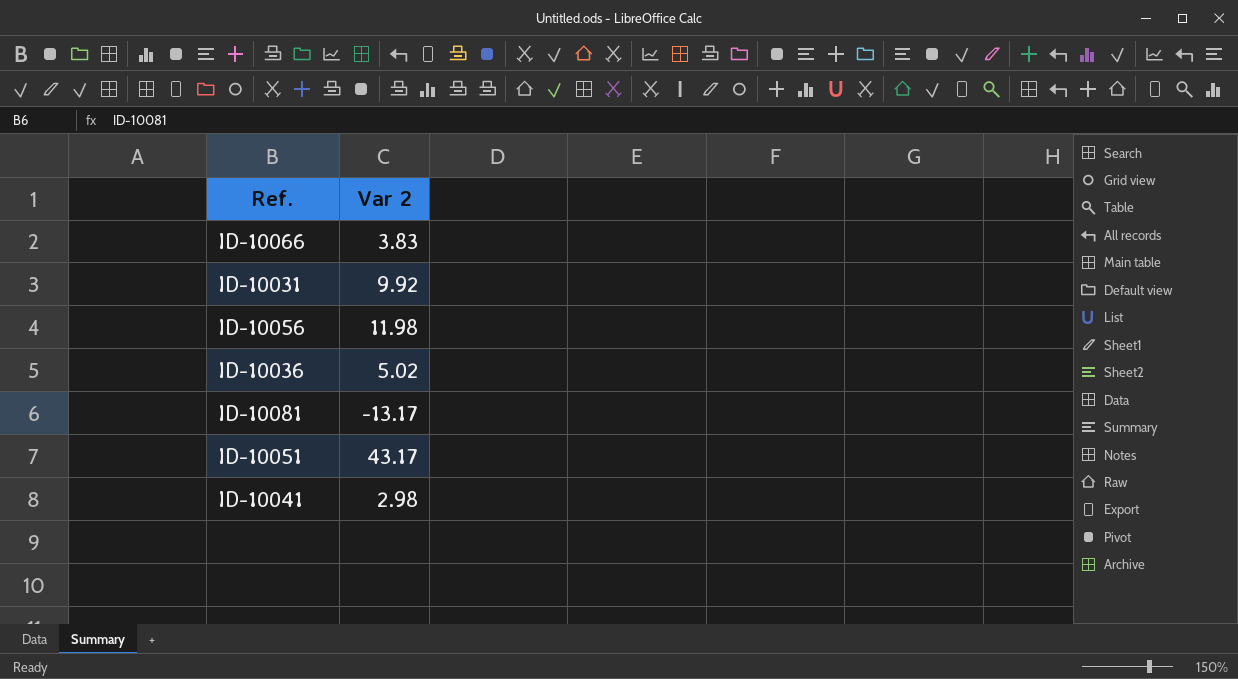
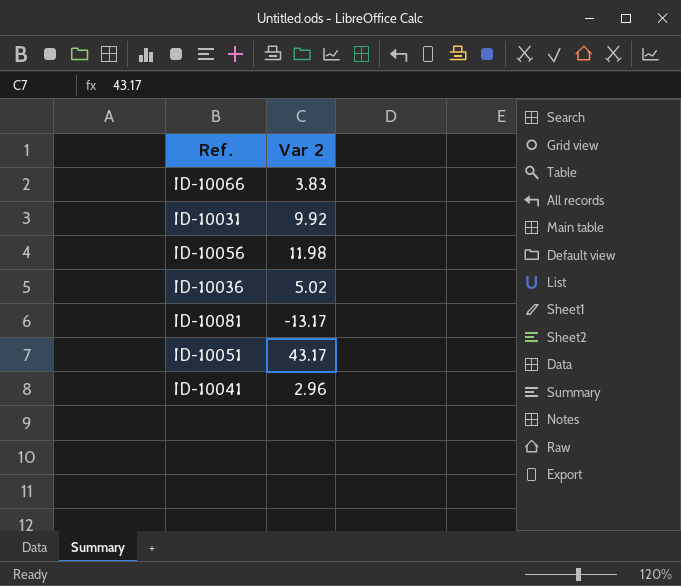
ID-10041 | Var 2: 2.98 -> 2.96

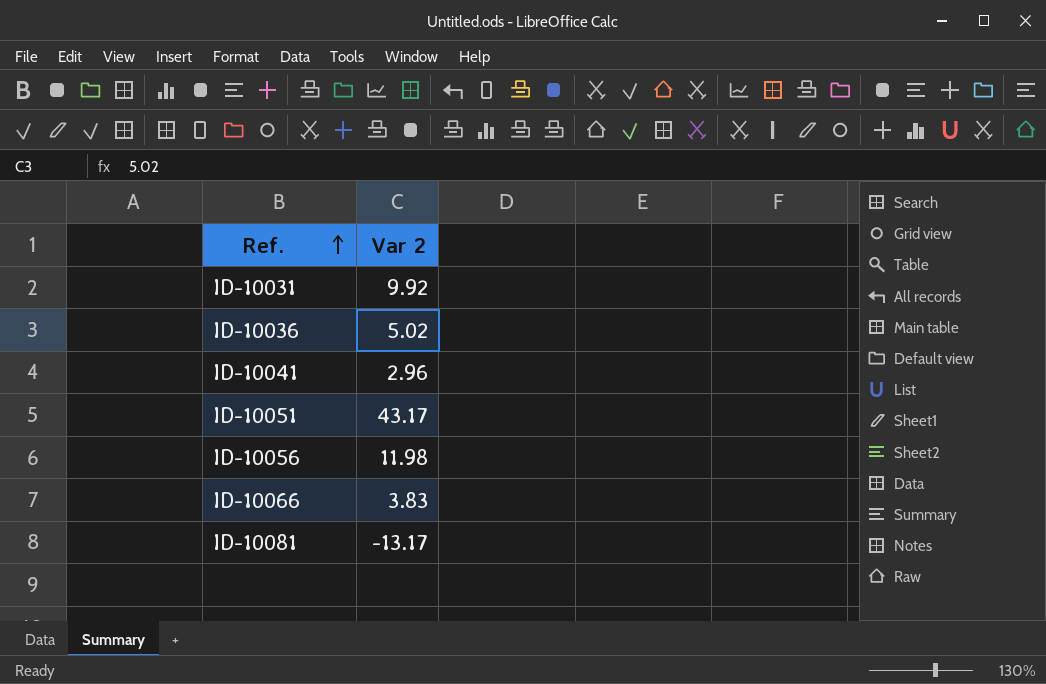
row order: none -> Ref. ascending

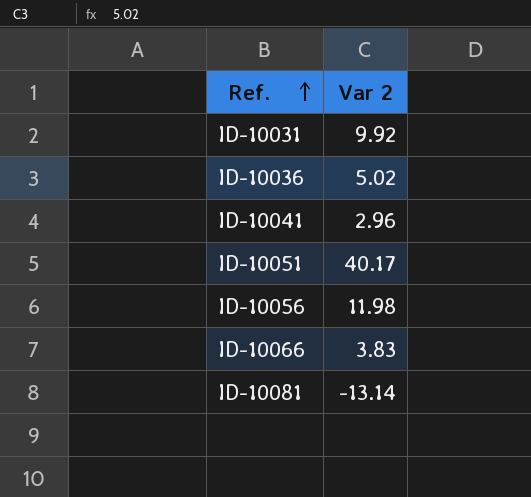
ID-10051 | Var 2: 43.17 -> 40.17
ID-10081 | Var 2: -13.17 -> -13.14

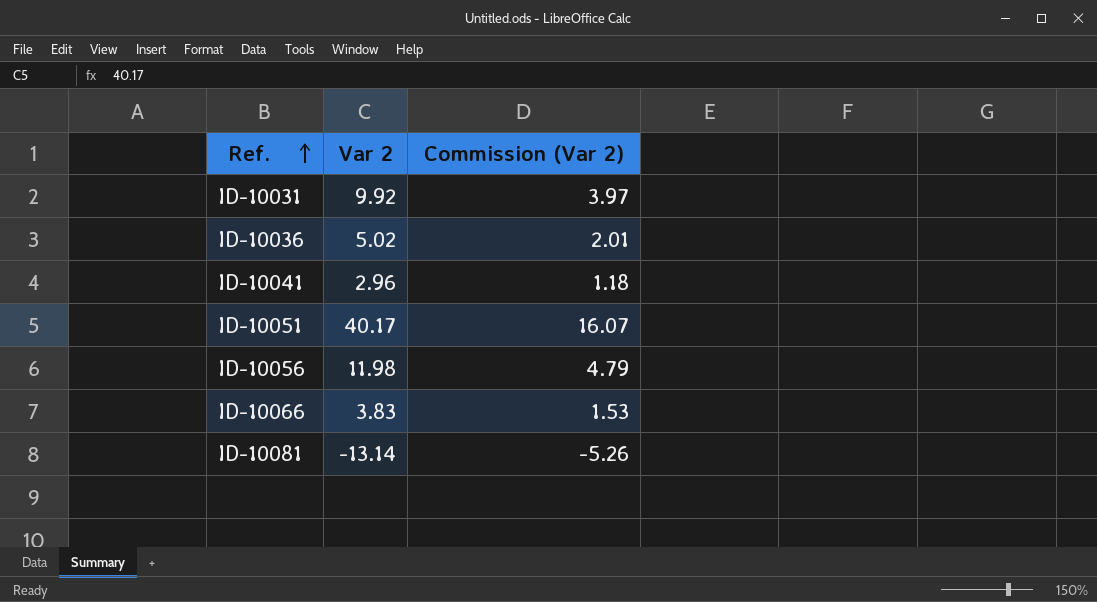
column Commission (Var 2) | formula: none -> [Var 2] * 0.4

